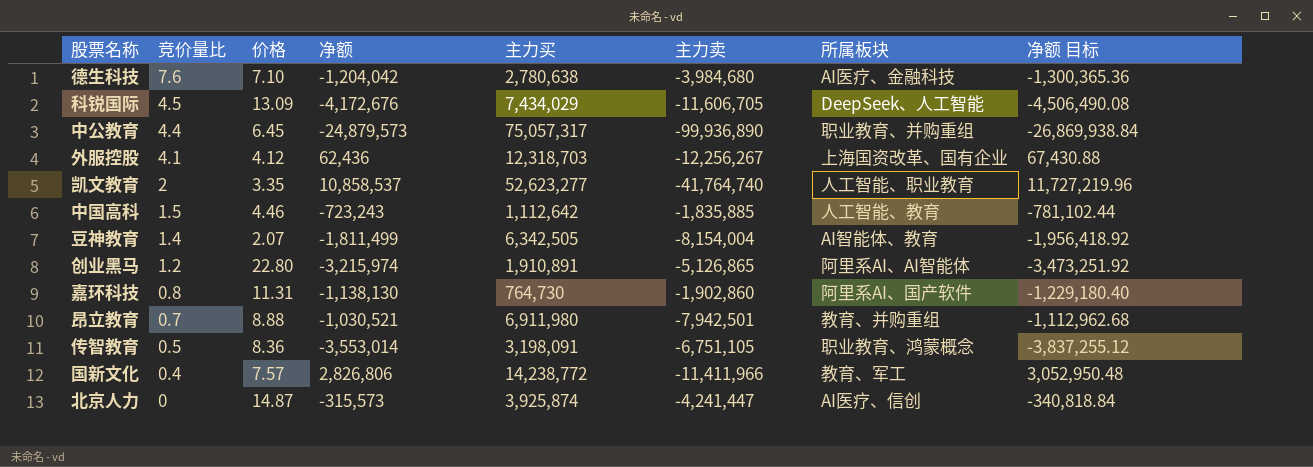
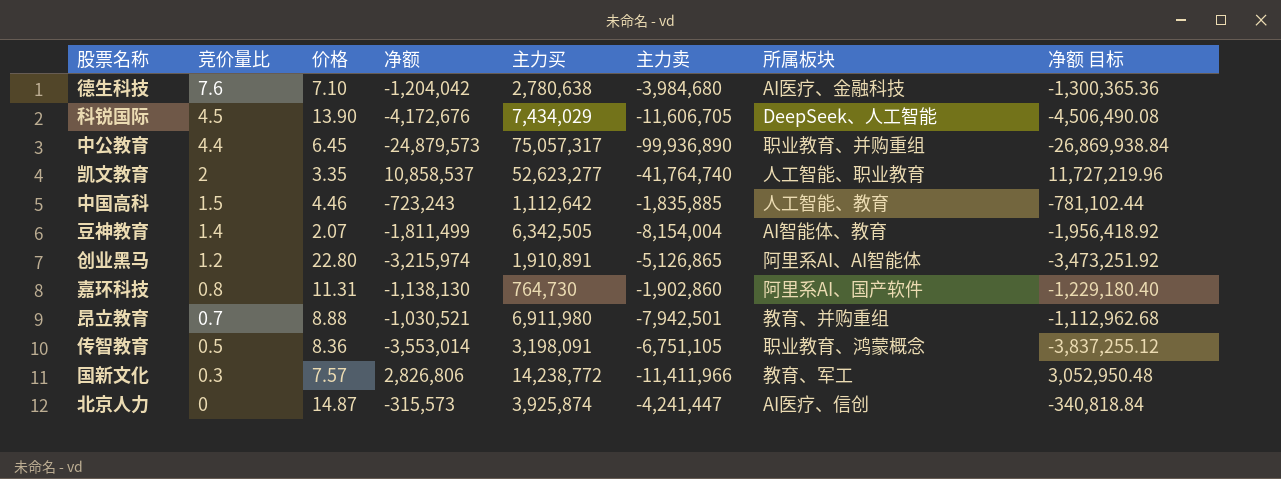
row 外服控股: 4.1 | 4.12 | 62,436 | 12,318,703 | -12,256,267 | 上海国资改革、国有企业 | 67,430.88 -> none
科锐国际 | 价格: 13.09 -> 13.90
国新文化 | 竞价量比: 0.4 -> 0.3

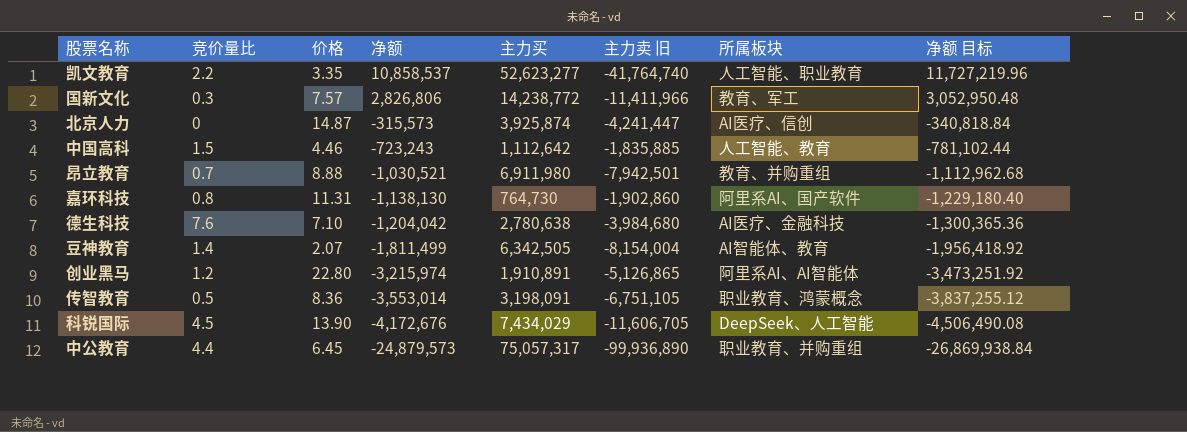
row order: 竞价量比 descending -> 净额 descending
column name: 主力卖 -> 主力卖 旧
凯文教育 | 竞价量比: 2 -> 2.2

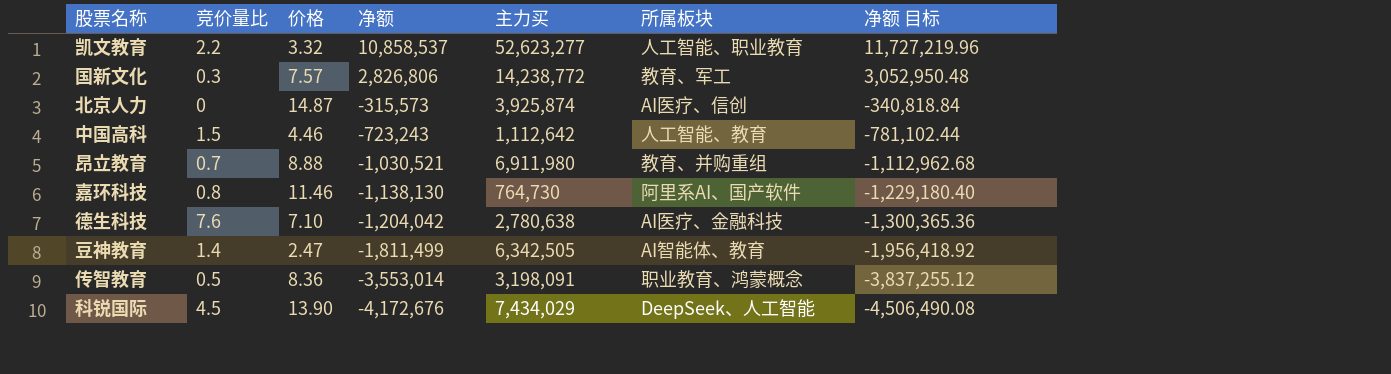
column 主力卖 旧 | formula: [净额] - [主力买] -> none
row 创业黑马: 1.2 | 22.80 | -3,215,974 | 1,910,891 | -5,126,865 | 阿里系AI、AI智能体 | -3,473,251.92 -> none
row 中公教育: 4.4 | 6.45 | -24,879,573 | 75,057,317 | -99,936,890 | 职业教育、并购重组 | -26,869,938.84 -> none
凯文教育 | 价格: 3.35 -> 3.32
嘉环科技 | 价格: 11.31 -> 11.46
豆神教育 | 价格: 2.07 -> 2.47

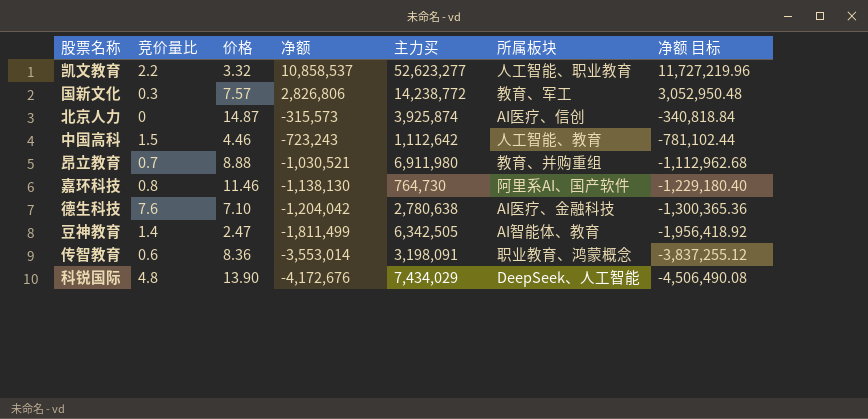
传智教育 | 竞价量比: 0.5 -> 0.6
科锐国际 | 竞价量比: 4.5 -> 4.8

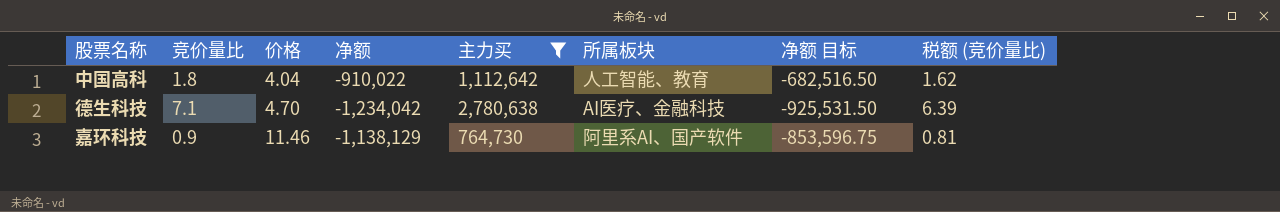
filter: none -> 主力买 <= 2,780,638
row order: 净额 descending -> 价格 ascending
column 净额 目标 | formula: [净额] * 1.08 -> [净额] * 0.75
column 税额 (竞价量比) | formula: none -> [竞价量比] * 0.9
中国高科 | 竞价量比: 1.5 -> 1.8
中国高科 | 价格: 4.46 -> 4.04
中国高科 | 净额: -723,243 -> -910,022
德生科技 | 竞价量比: 7.6 -> 7.1
德生科技 | 价格: 7.10 -> 4.70
德生科技 | 净额: -1,204,042 -> -1,234,042
嘉环科技 | 竞价量比: 0.8 -> 0.9
嘉环科技 | 净额: -1,138,130 -> -1,138,129

